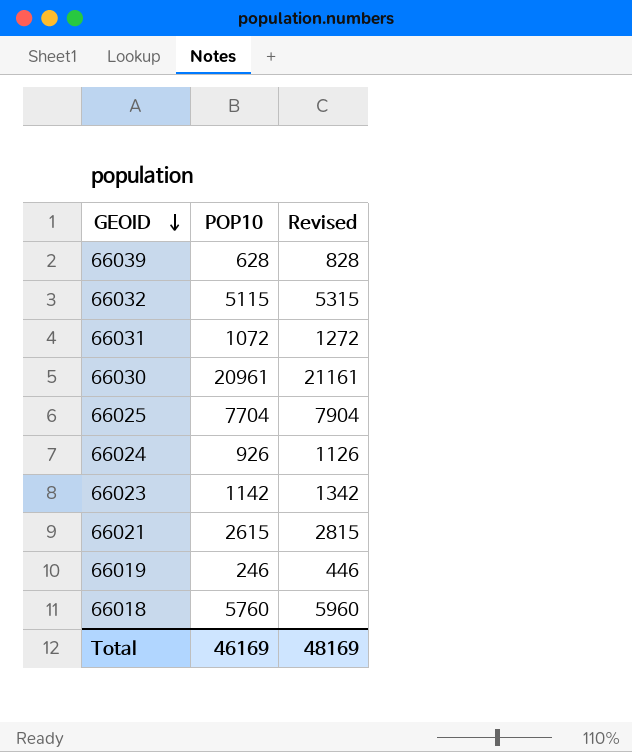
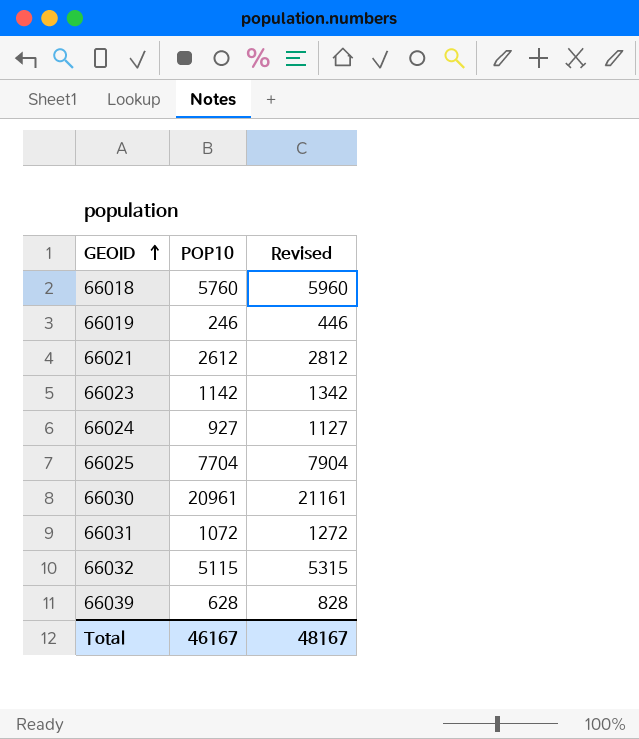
row order: GEOID descending -> GEOID ascending
66021 | POP10: 2615 -> 2612
66021 | Revised: 2815 -> 2812
66024 | POP10: 926 -> 927
66024 | Revised: 1126 -> 1127
Total | POP10: 46169 -> 46167
Total | Revised: 48169 -> 48167

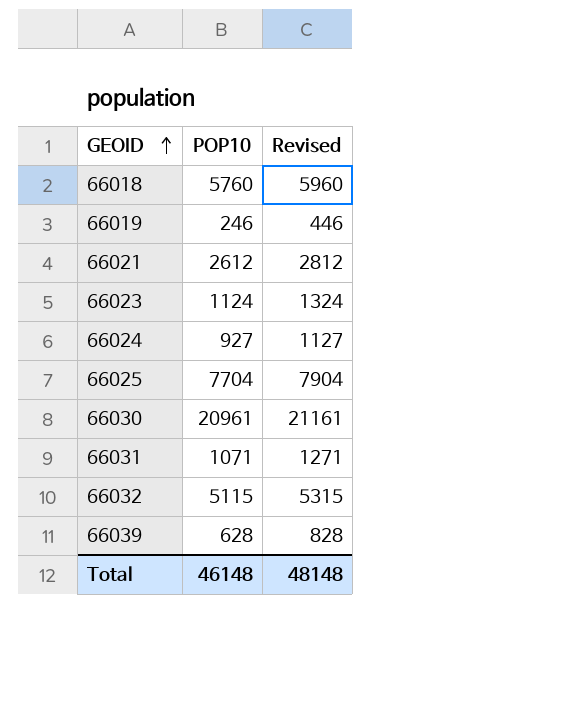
66023 | POP10: 1142 -> 1124
66023 | Revised: 1342 -> 1324
66031 | POP10: 1072 -> 1071
66031 | Revised: 1272 -> 1271
Total | POP10: 46167 -> 46148
Total | Revised: 48167 -> 48148

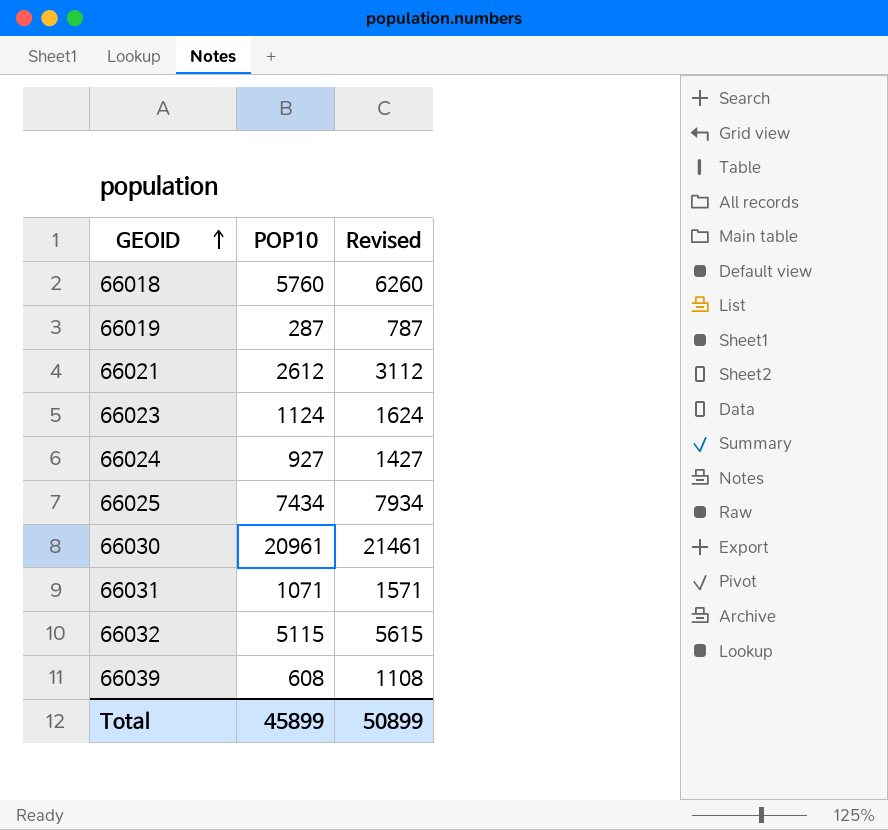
column Revised | formula: [POP10] + 200 -> [POP10] + 500
66019 | POP10: 246 -> 287
66025 | POP10: 7704 -> 7434
66039 | POP10: 628 -> 608
Total | POP10: 46148 -> 45899
Total | Revised: 48148 -> 50899

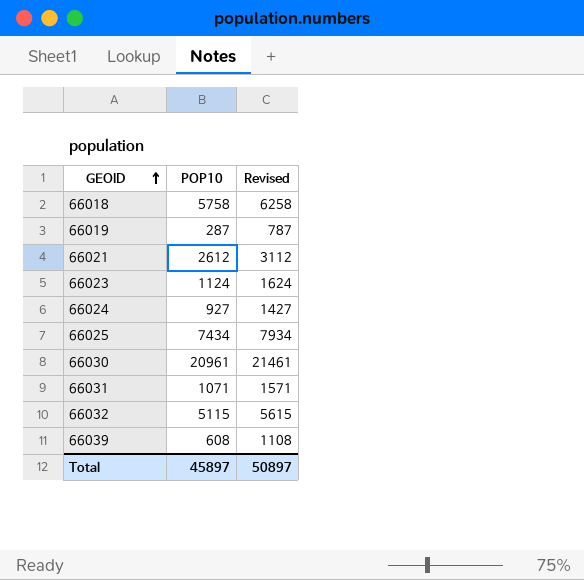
66018 | POP10: 5760 -> 5758
66018 | Revised: 6260 -> 6258
Total | POP10: 45899 -> 45897
Total | Revised: 50899 -> 50897

